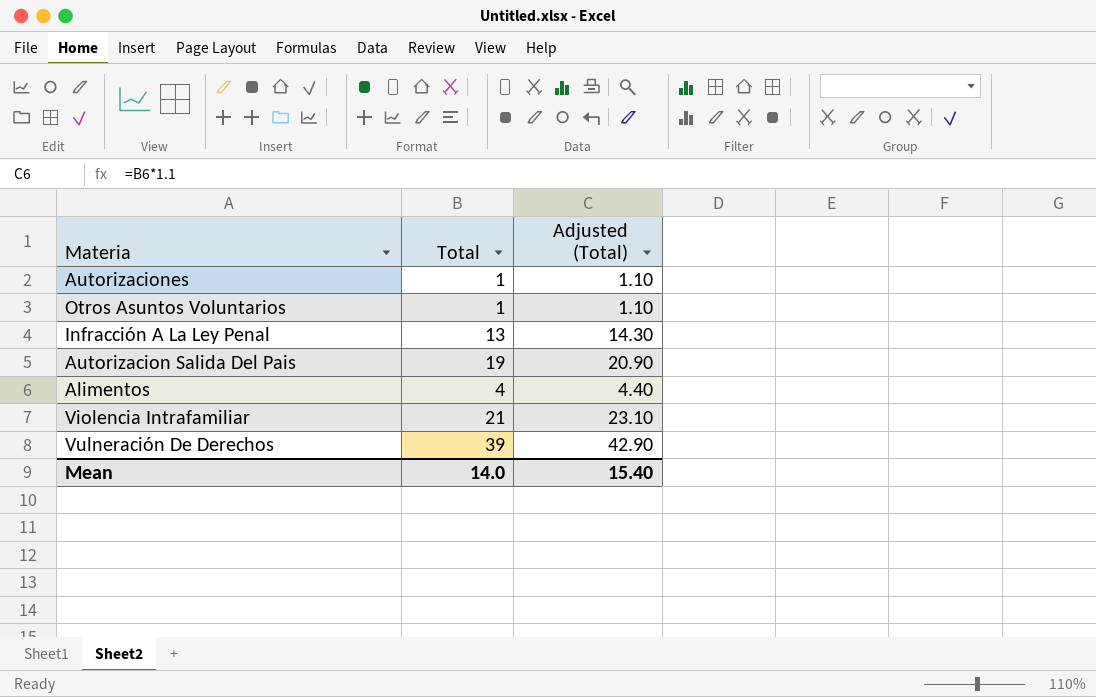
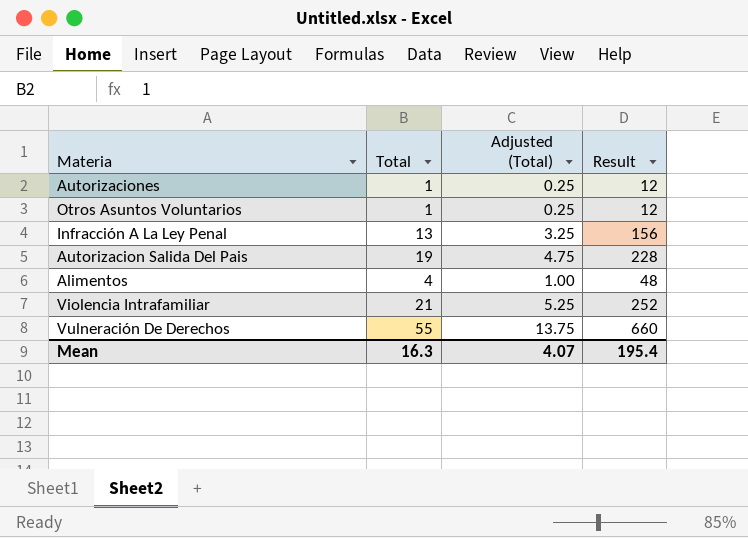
column Adjusted (Total) | formula: [Total] * 1.1 -> [Total] * 0.25
column Result | formula: none -> [Total] * 12
Vulneración De Derechos | Total: 39 -> 55
Mean | Total: 14.0 -> 16.3
Mean | Adjusted (Total): 15.40 -> 4.07

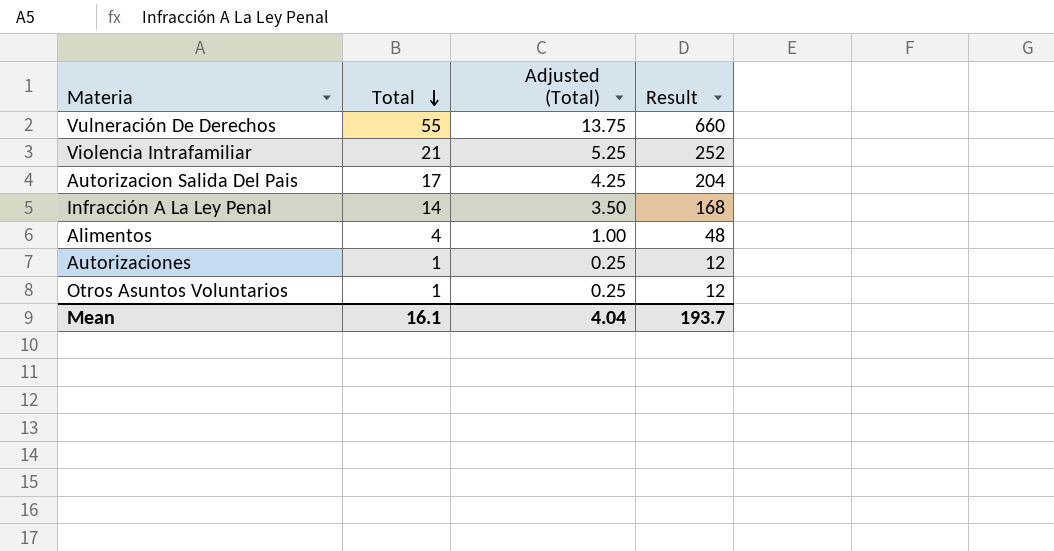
row order: none -> Total descending
Autorizacion Salida Del Pais | Total: 19 -> 17
Autorizacion Salida Del Pais | Adjusted (Total): 4.75 -> 4.25
Autorizacion Salida Del Pais | Result: 228 -> 204
Infracción A La Ley Penal | Total: 13 -> 14
Infracción A La Ley Penal | Adjusted (Total): 3.25 -> 3.50
Infracción A La Ley Penal | Result: 156 -> 168
Mean | Total: 16.3 -> 16.1
Mean | Adjusted (Total): 4.07 -> 4.04
Mean | Result: 195.4 -> 193.7

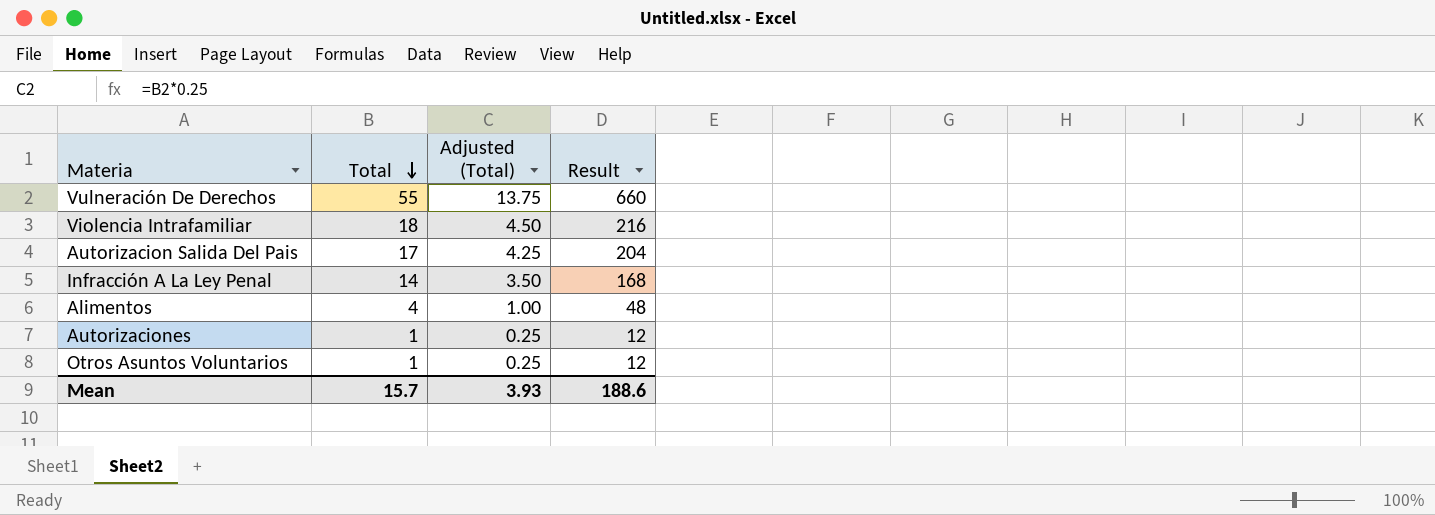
Violencia Intrafamiliar | Total: 21 -> 18
Violencia Intrafamiliar | Adjusted (Total): 5.25 -> 4.50
Violencia Intrafamiliar | Result: 252 -> 216
Mean | Total: 16.1 -> 15.7
Mean | Adjusted (Total): 4.04 -> 3.93
Mean | Result: 193.7 -> 188.6

